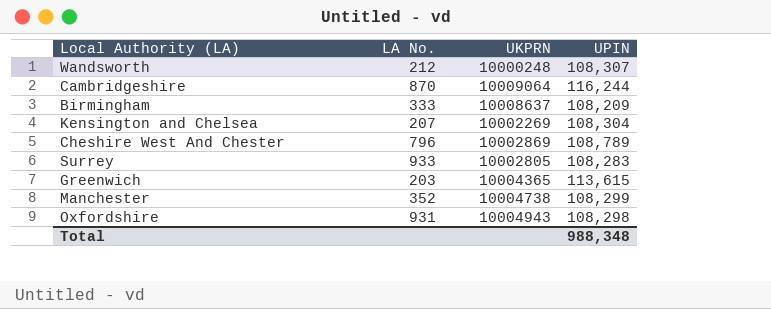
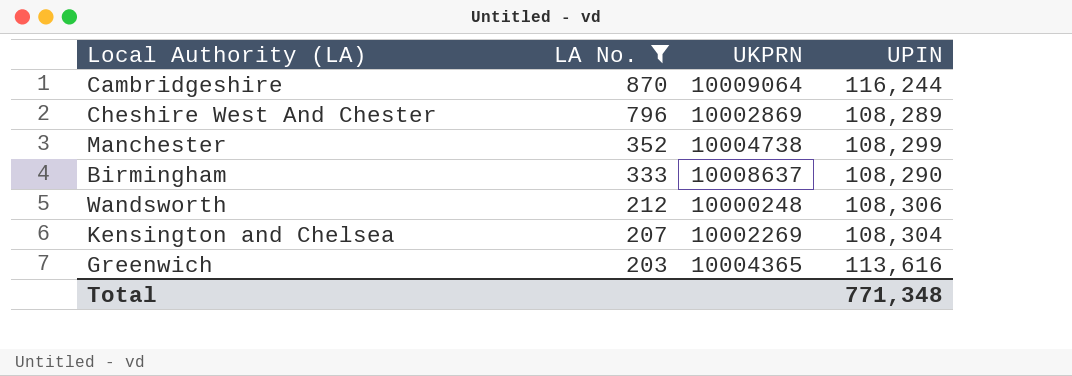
filter: none -> LA No. <= 870
row order: none -> LA No. descending
Cheshire West And Chester | UPIN: 108,789 -> 108,289
Birmingham | UPIN: 108,209 -> 108,290
Wandsworth | UPIN: 108,307 -> 108,306
Greenwich | UPIN: 113,615 -> 113,616
Total | UPIN: 988,348 -> 771,348

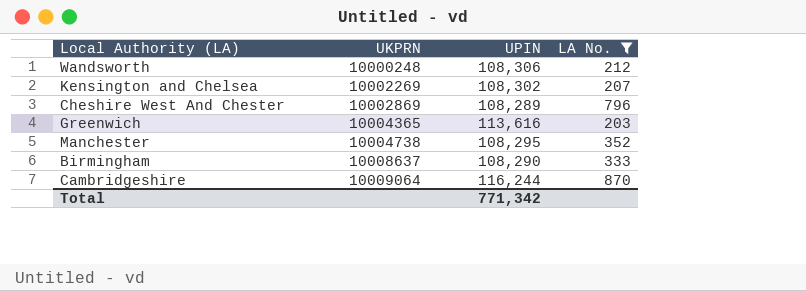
row order: LA No. descending -> UKPRN ascending
column LA No. | position: 2 -> 4
Kensington and Chelsea | UPIN: 108,304 -> 108,302
Manchester | UPIN: 108,299 -> 108,295
Total | UPIN: 771,348 -> 771,342

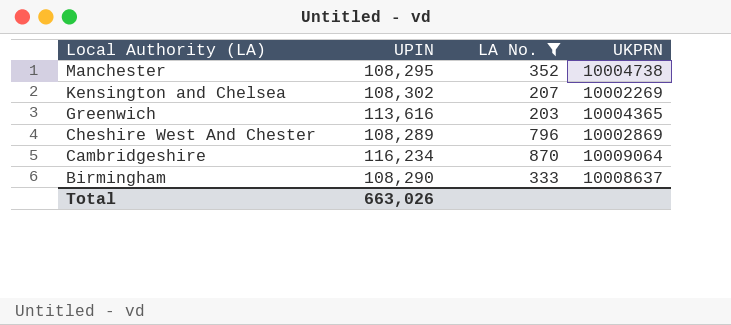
row order: UKPRN ascending -> Local Authority (LA) descending
column UKPRN | position: 2 -> 4
row Wandsworth: 10000248 | 108,306 | 212 -> none
Cambridgeshire | UPIN: 116,244 -> 116,234
Total | UPIN: 771,342 -> 663,026

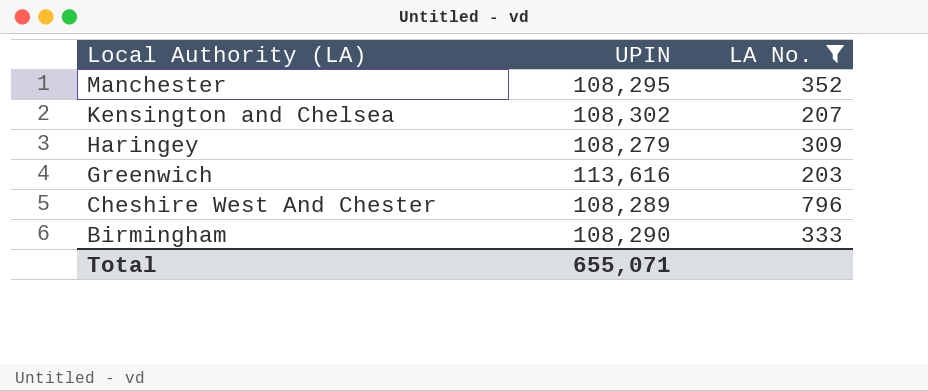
column UKPRN | position: 4 -> none
row Cambridgeshire: 116,234 | 870 | 10009064 -> none
row Haringey: none -> 108,279 | 309
Total | UPIN: 663,026 -> 655,071

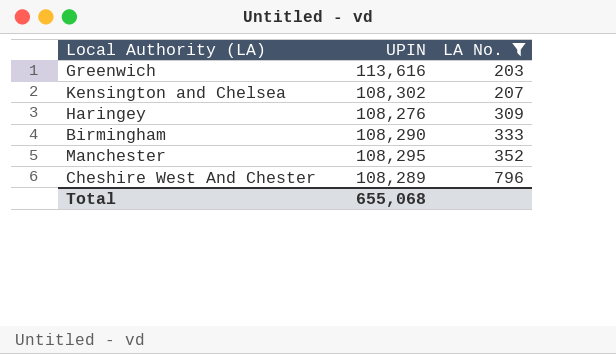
row order: Local Authority (LA) descending -> LA No. ascending
Haringey | UPIN: 108,279 -> 108,276
Total | UPIN: 655,071 -> 655,068

